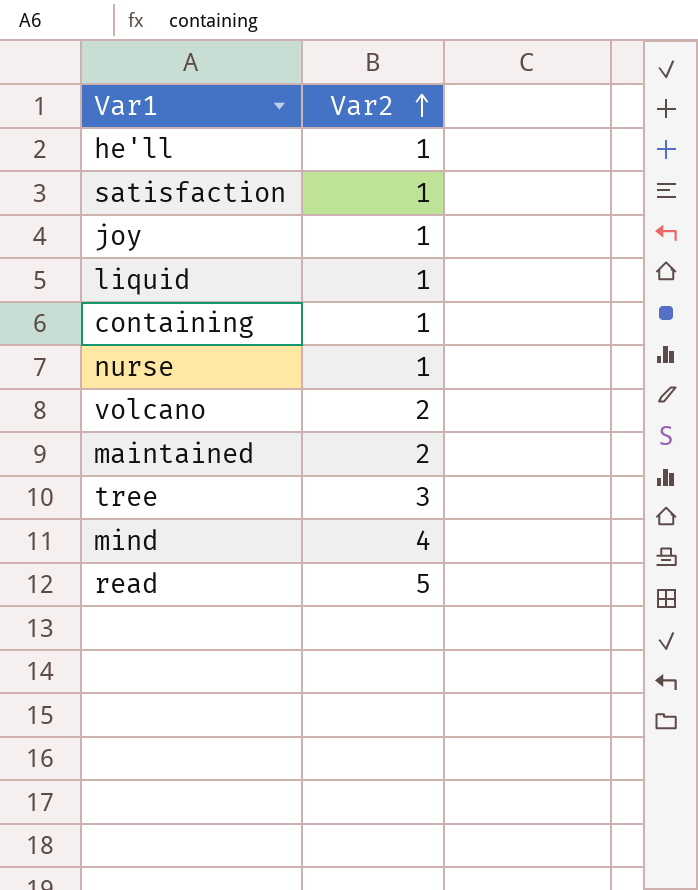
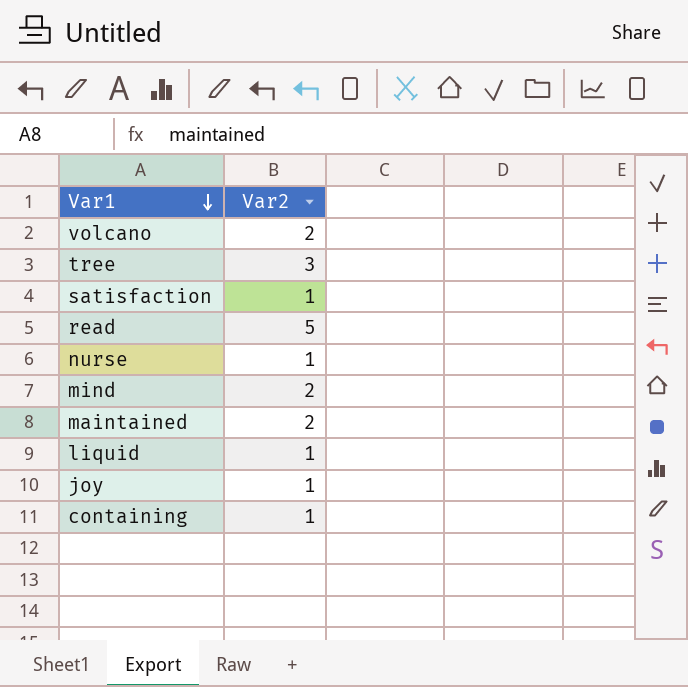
row order: Var2 ascending -> Var1 descending
row he'll: 1 -> none
mind | Var2: 4 -> 2

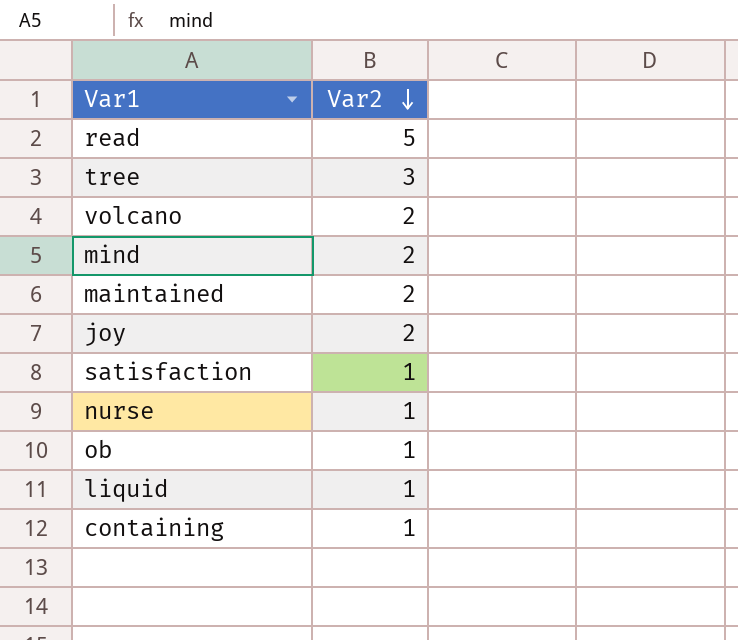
row order: Var1 descending -> Var2 descending
joy | Var2: 1 -> 2
row ob: none -> 1

